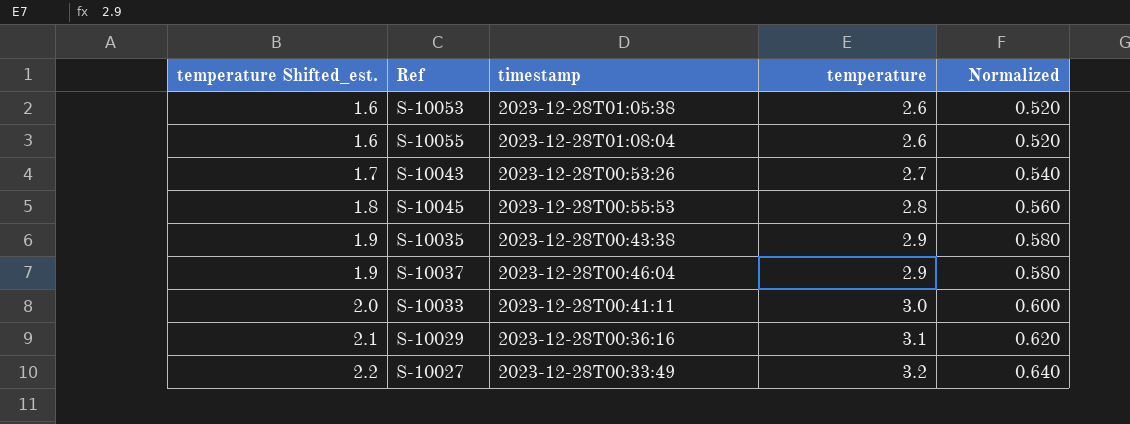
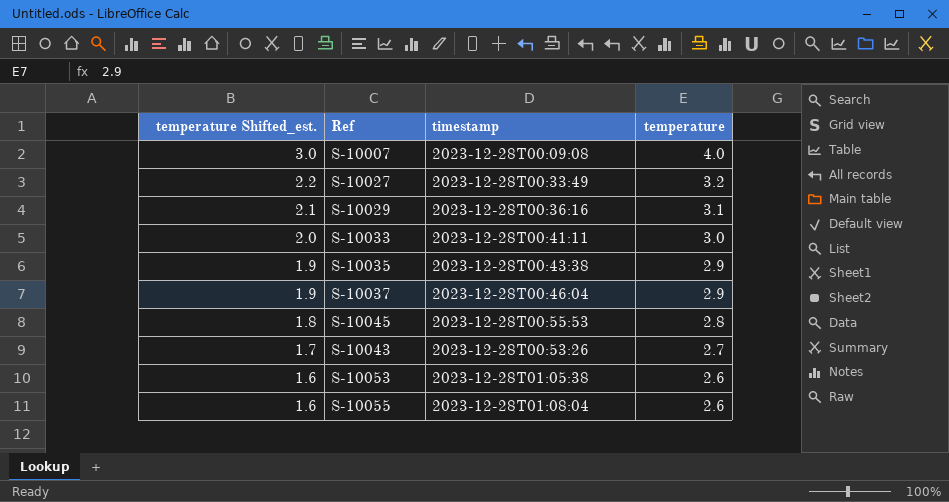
row order: temperature Shifted_est. ascending -> temperature Shifted_est. descending
column Normalized | formula: [temperature] * 0.2 -> none
row S-10007: none -> 3.0 | 2023-12-28T00:09:08 | 4.0

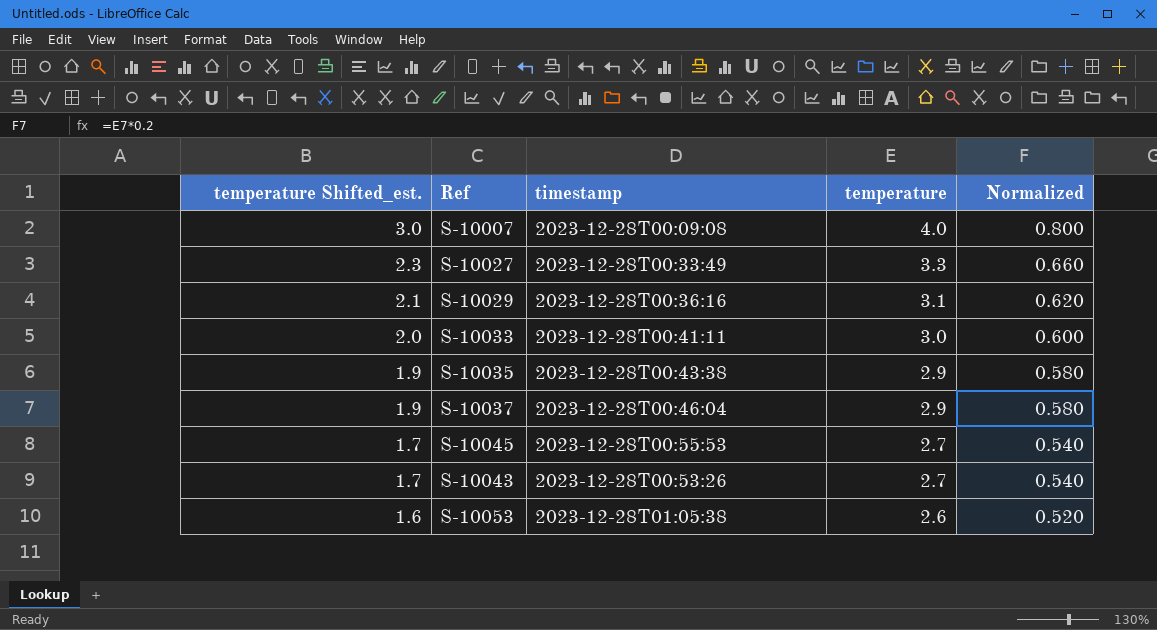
column Normalized | formula: none -> [temperature] * 0.2
row S-10055: 1.6 | 2023-12-28T01:08:04 | 2.6 -> none
S-10027 | temperature Shifted_est.: 2.2 -> 2.3
S-10027 | temperature: 3.2 -> 3.3
S-10045 | temperature Shifted_est.: 1.8 -> 1.7
S-10045 | temperature: 2.8 -> 2.7

